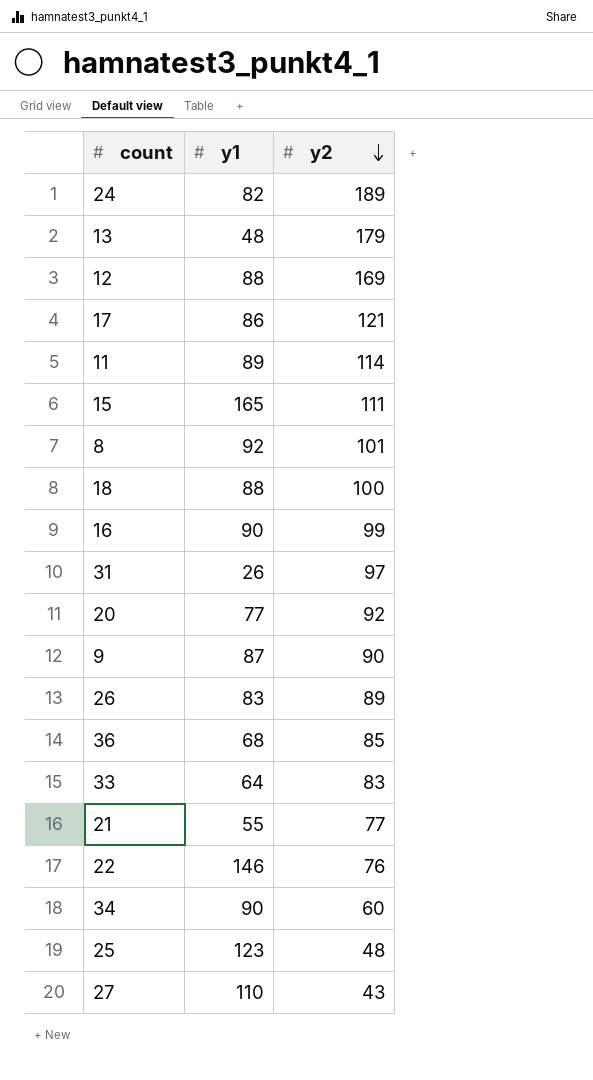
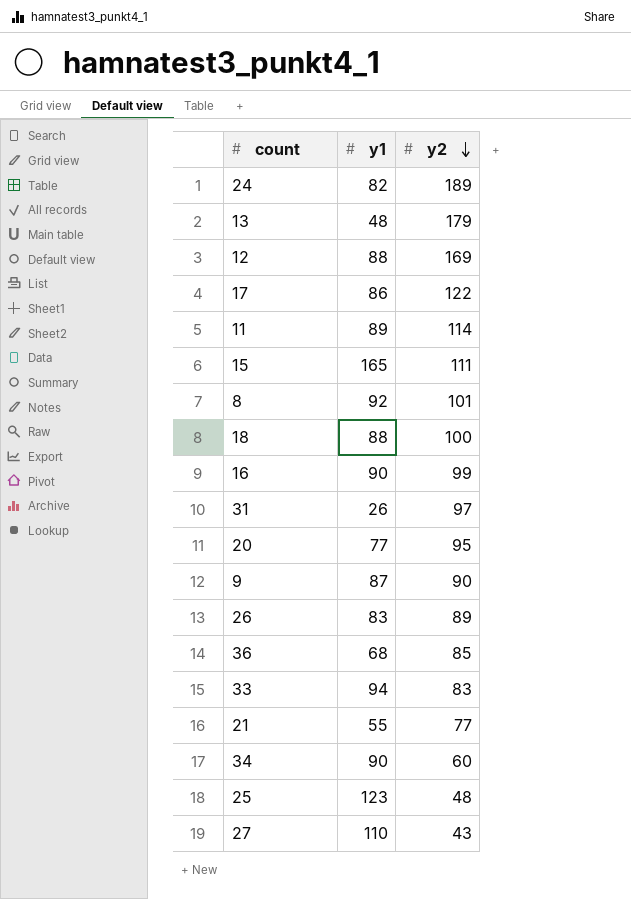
row 22: 146 | 76 -> none
17 | y2: 121 -> 122
20 | y2: 92 -> 95
33 | y1: 64 -> 94

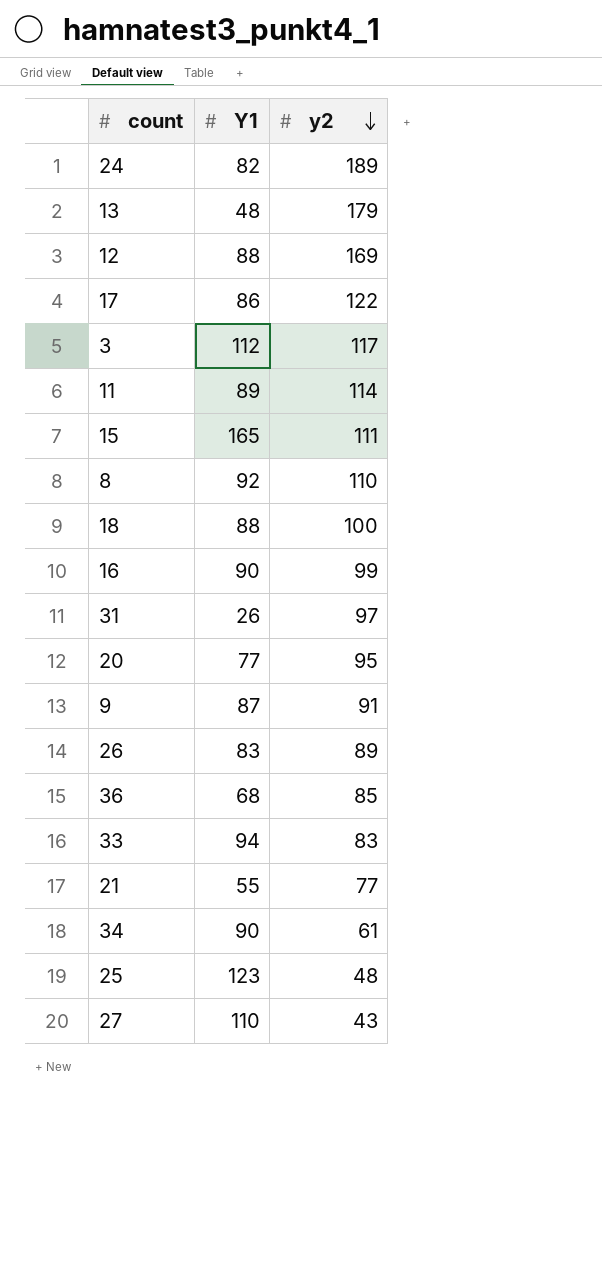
column name: y1 -> Y1
row 3: none -> 112 | 117
8 | y2: 101 -> 110
9 | y2: 90 -> 91
34 | y2: 60 -> 61

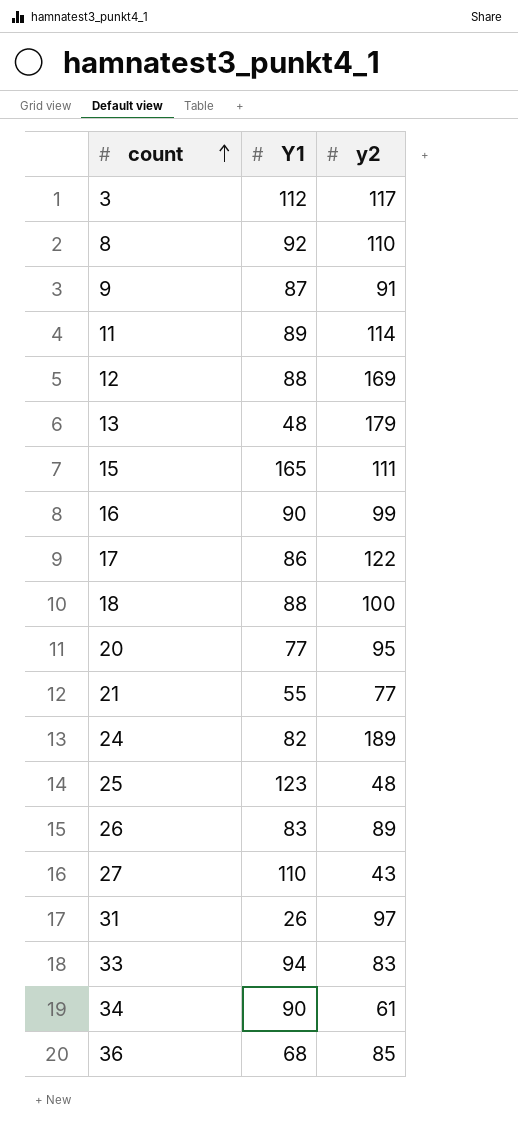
row order: y2 descending -> count ascending

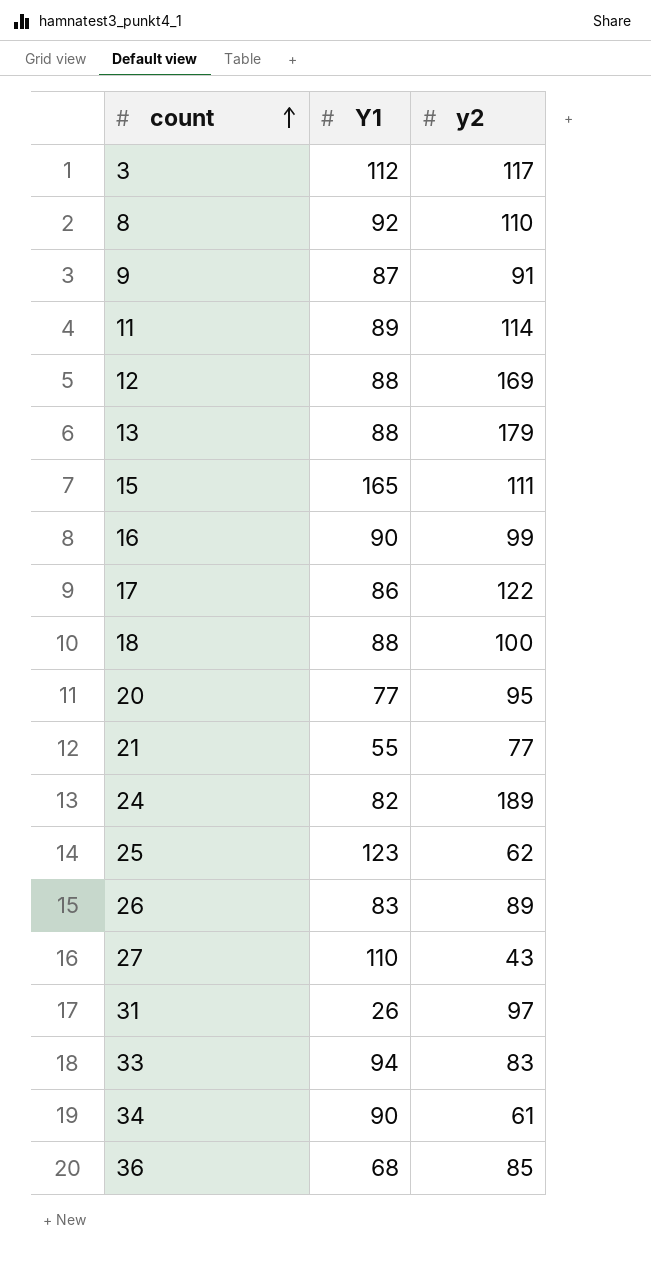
13 | Y1: 48 -> 88
25 | y2: 48 -> 62

